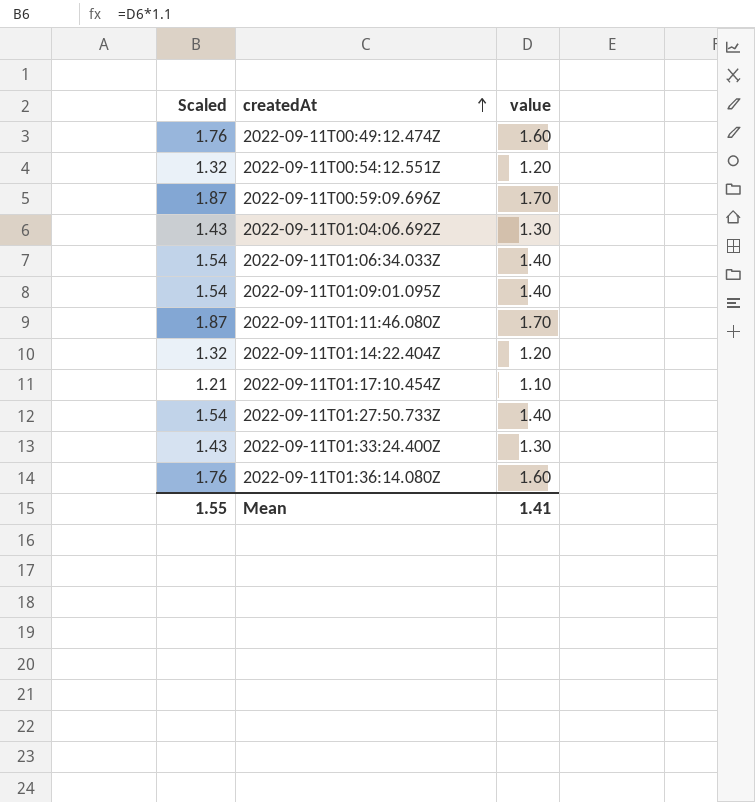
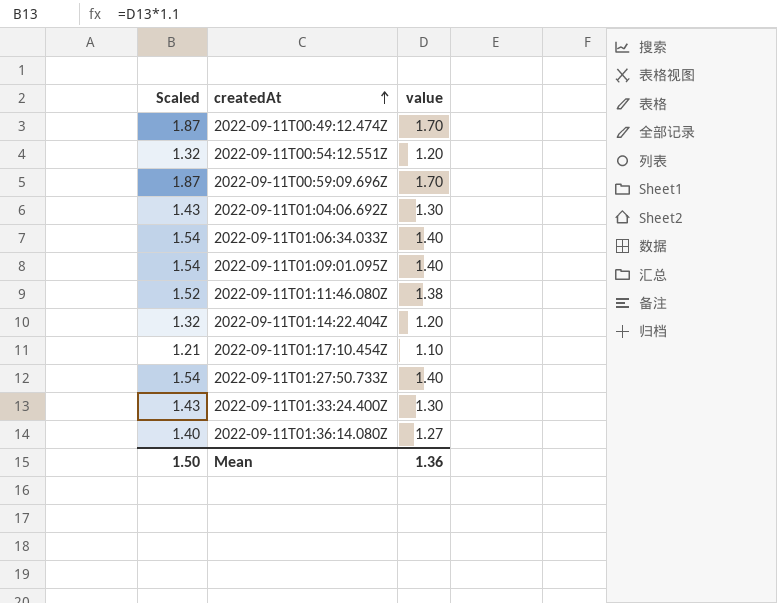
2022-09-11T00:49:12.474Z | Scaled: 1.76 -> 1.87
2022-09-11T00:49:12.474Z | value: 1.60 -> 1.70
2022-09-11T01:11:46.080Z | Scaled: 1.87 -> 1.52
2022-09-11T01:11:46.080Z | value: 1.70 -> 1.38
2022-09-11T01:36:14.080Z | Scaled: 1.76 -> 1.40
2022-09-11T01:36:14.080Z | value: 1.60 -> 1.27
Mean | Scaled: 1.55 -> 1.50
Mean | value: 1.41 -> 1.36

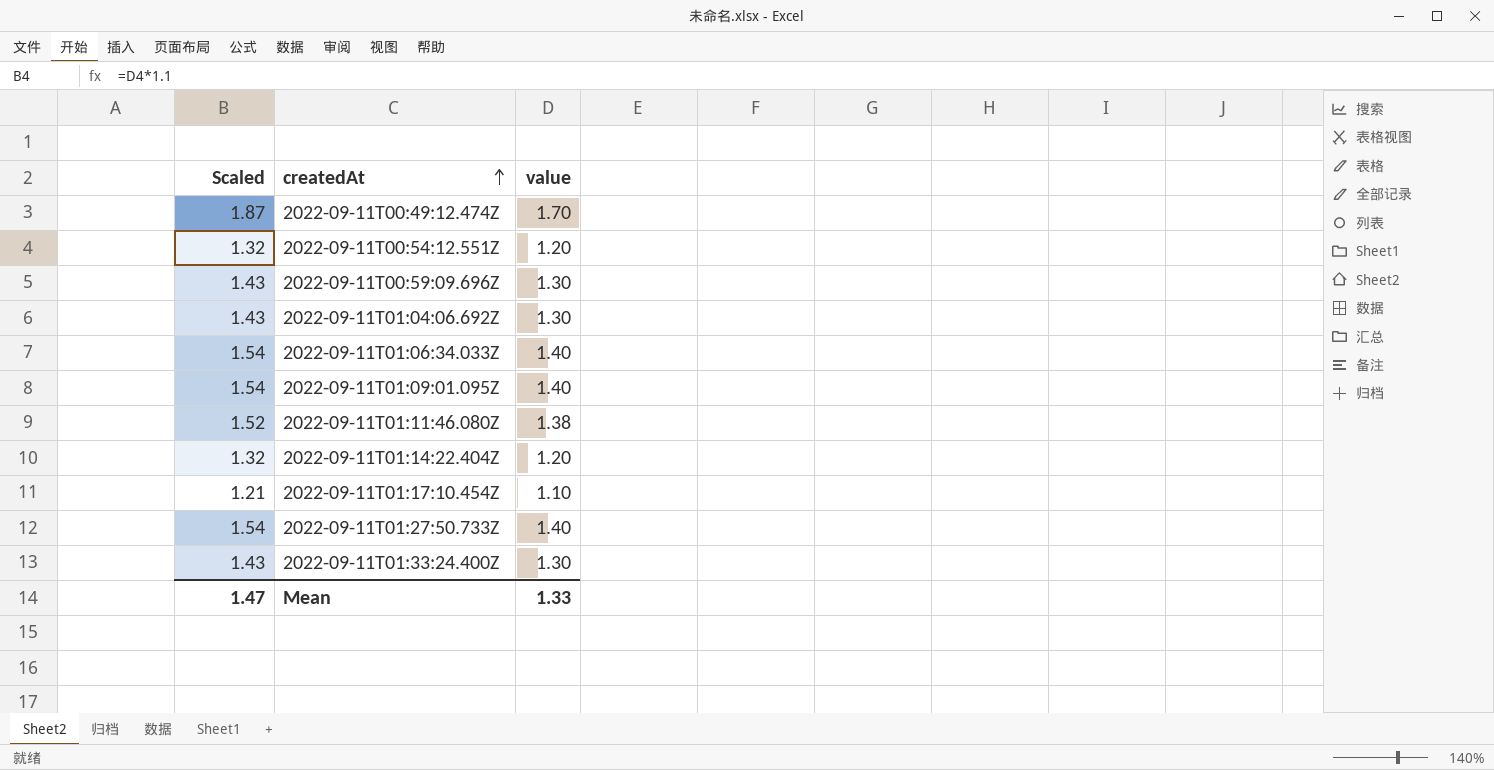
row 2022-09-11T01:36:14.080Z: 1.40 | 1.27 -> none
2022-09-11T00:59:09.696Z | Scaled: 1.87 -> 1.43
2022-09-11T00:59:09.696Z | value: 1.70 -> 1.30
Mean | Scaled: 1.50 -> 1.47
Mean | value: 1.36 -> 1.33

